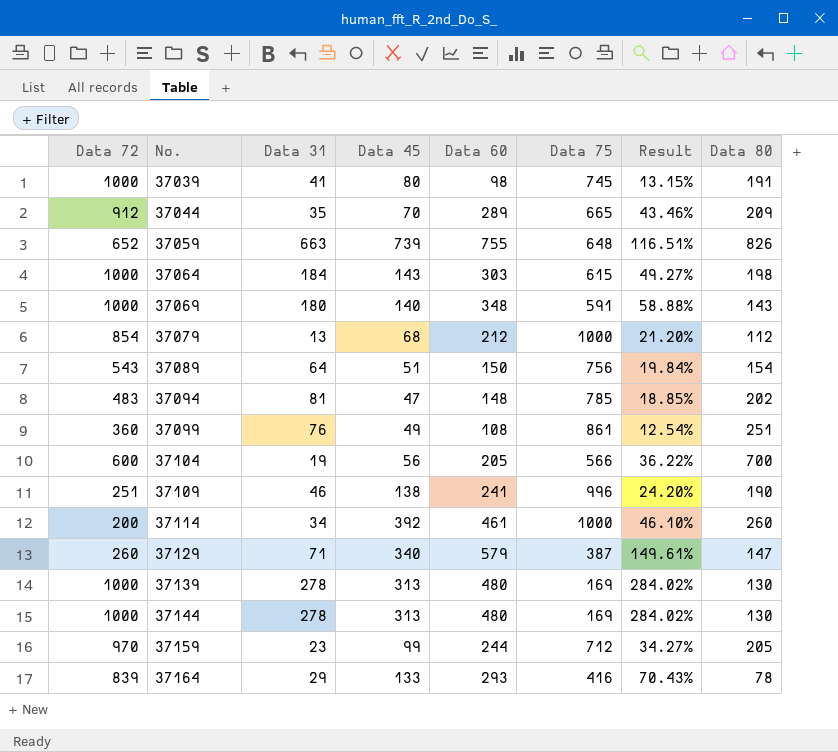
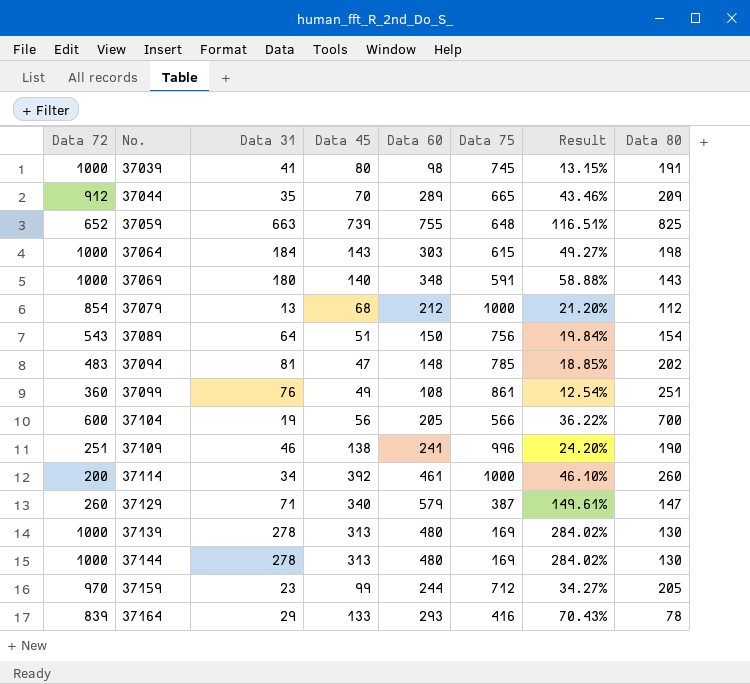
37059 | Data 80: 826 -> 825

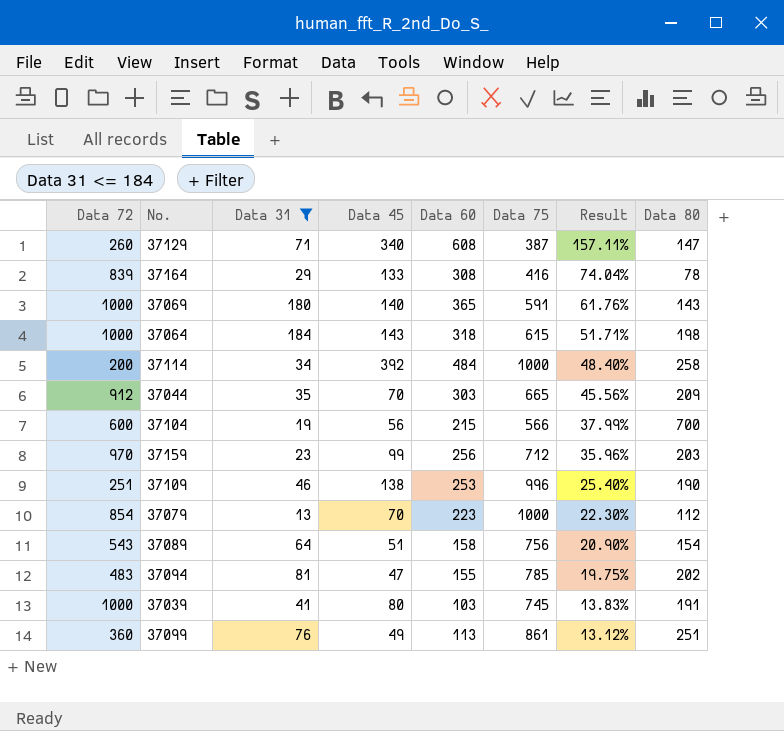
filter: none -> Data 31 <= 184
row order: No. ascending -> Result descending
37129 | Data 60: 579 -> 608
37129 | Result: 149.61% -> 157.11%
37164 | Data 60: 293 -> 308
37164 | Result: 70.43% -> 74.04%
37069 | Data 60: 348 -> 365
37069 | Result: 58.88% -> 61.76%
37064 | Data 60: 303 -> 318
37064 | Result: 49.27% -> 51.71%
37114 | Data 60: 461 -> 484
37114 | Result: 46.10% -> 48.40%
37114 | Data 80: 260 -> 258
37044 | Data 60: 289 -> 303
37044 | Result: 43.46% -> 45.56%
37104 | Data 60: 205 -> 215
37104 | Result: 36.22% -> 37.99%
37159 | Data 60: 244 -> 256
37159 | Result: 34.27% -> 35.96%
37159 | Data 80: 205 -> 203
37109 | Data 60: 241 -> 253
37109 | Result: 24.20% -> 25.40%
37079 | Data 45: 68 -> 70
37079 | Data 60: 212 -> 223
37079 | Result: 21.20% -> 22.30%
37089 | Data 60: 150 -> 158
37089 | Result: 19.84% -> 20.90%
37094 | Data 60: 148 -> 155
37094 | Result: 18.85% -> 19.75%
37039 | Data 60: 98 -> 103
37039 | Result: 13.15% -> 13.83%
37099 | Data 60: 108 -> 113
37099 | Result: 12.54% -> 13.12%

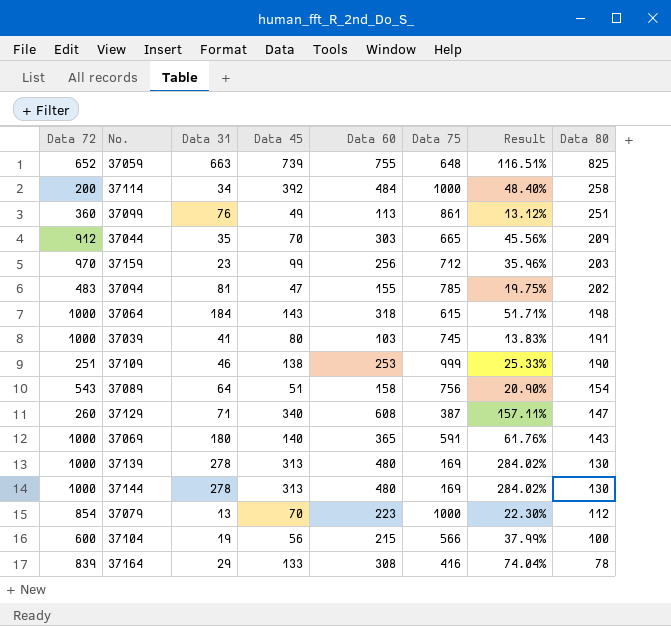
filter: Data 31 <= 184 -> none
row order: Result descending -> Data 80 descending
37109 | Data 75: 996 -> 999
37109 | Result: 25.40% -> 25.33%
37104 | Data 80: 700 -> 100

